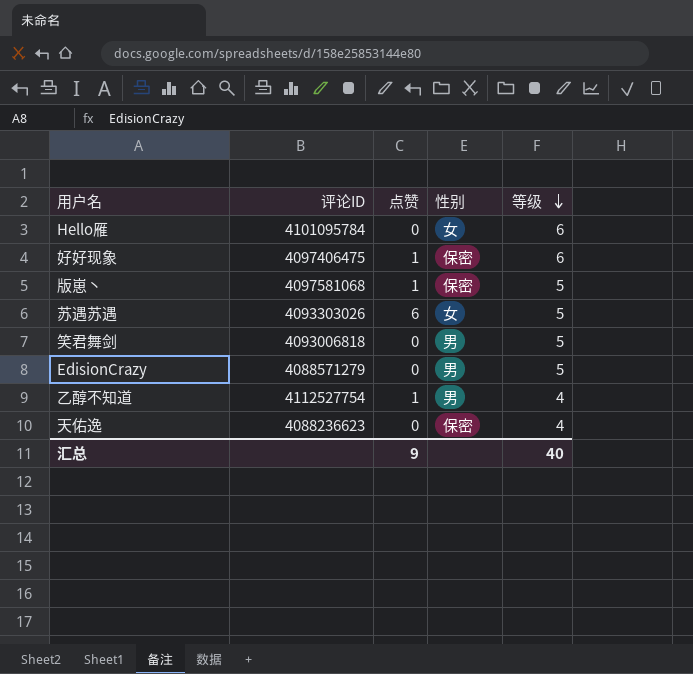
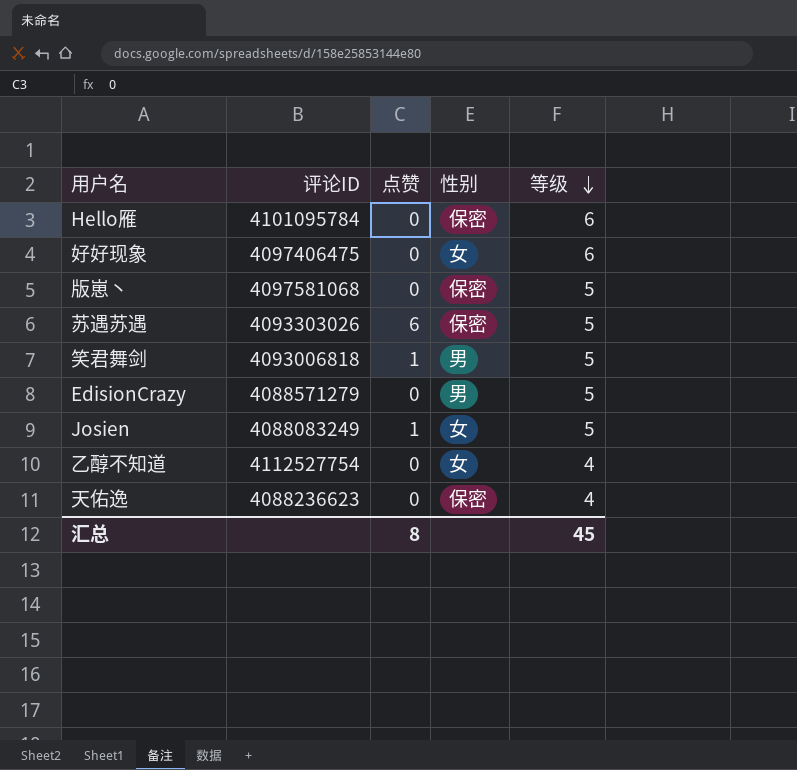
Hello雁 | 性别: 女 -> 保密
好好现象 | 点赞: 1 -> 0
好好现象 | 性别: 保密 -> 女
版崽丶 | 点赞: 1 -> 0
苏遇苏遇 | 性别: 女 -> 保密
笑君舞剑 | 点赞: 0 -> 1
row Josien: none -> 4088083249 | 1 | 女 | 5
乙醇不知道 | 点赞: 1 -> 0
乙醇不知道 | 性别: 男 -> 女
汇总 | 点赞: 9 -> 8
汇总 | 等级: 40 -> 45

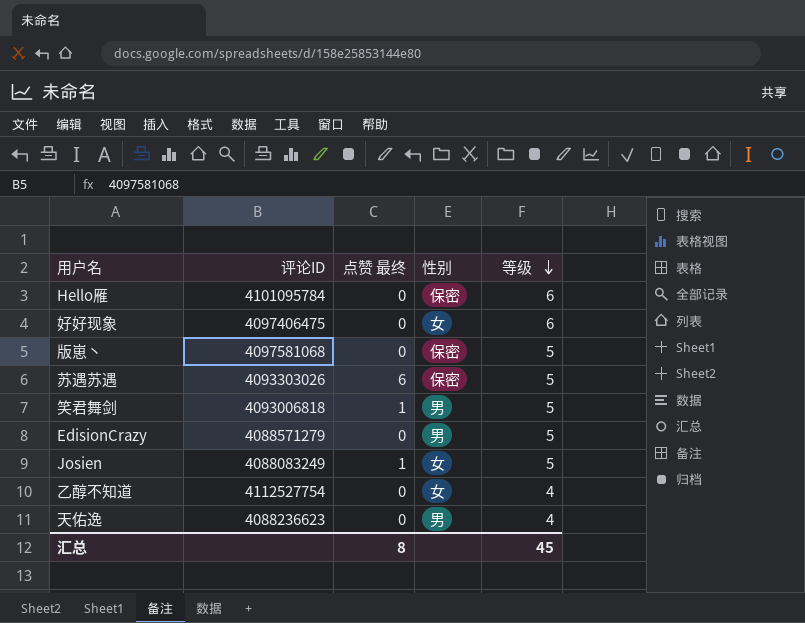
column name: 点赞 -> 点赞 最终
天佑逸 | 性别: 保密 -> 男

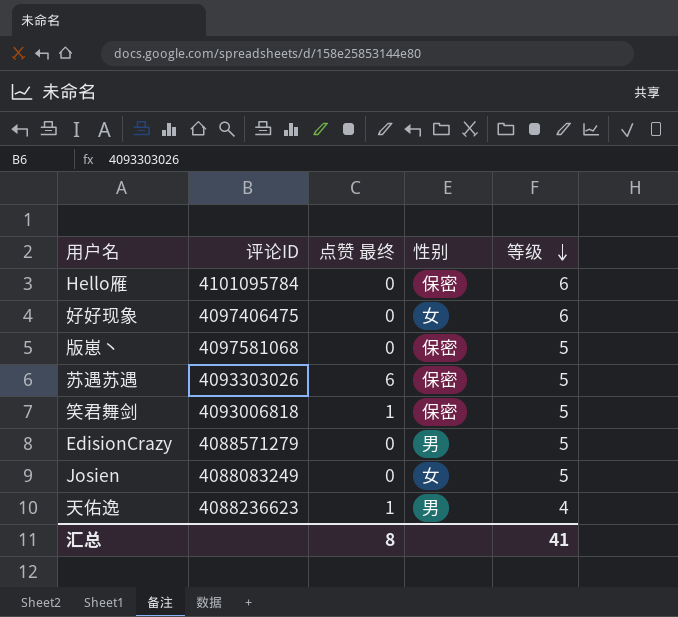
row 乙醇不知道: 4112527754 | 0 | 女 | 4 -> none
笑君舞剑 | 性别: 男 -> 保密
Josien | 点赞 最终: 1 -> 0
天佑逸 | 点赞 最终: 0 -> 1
汇总 | 等级: 45 -> 41

